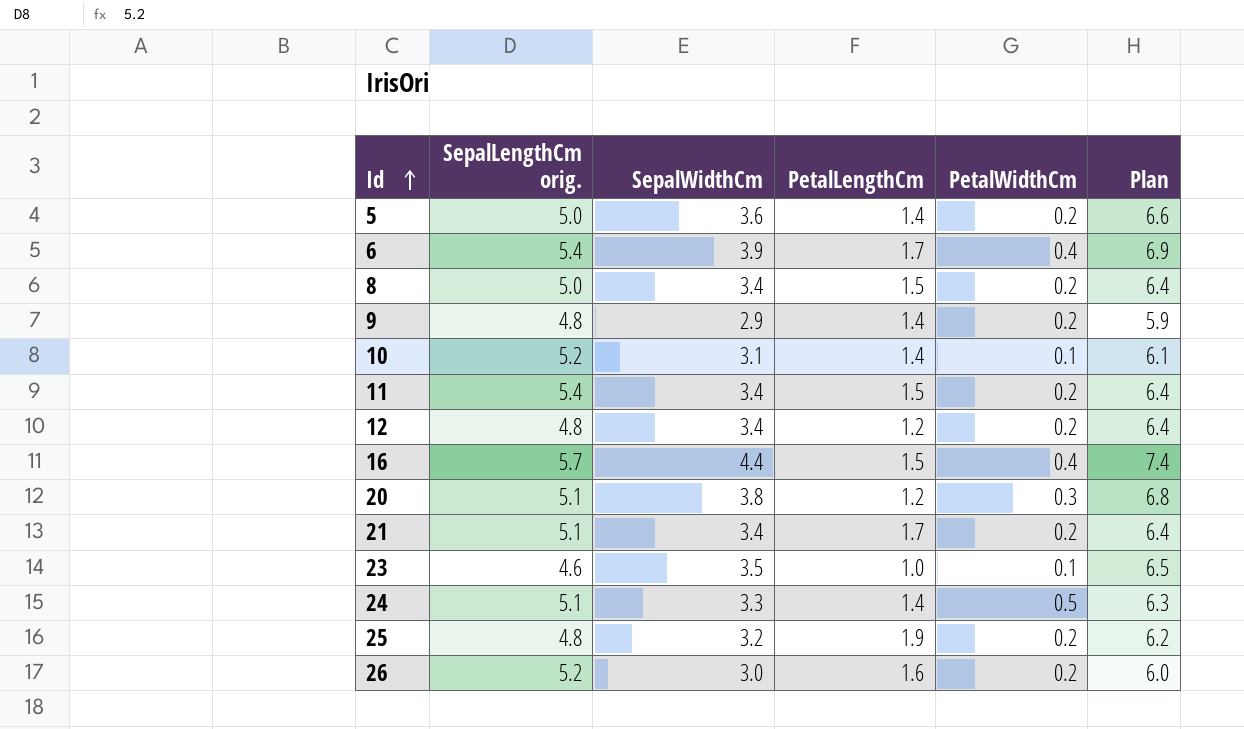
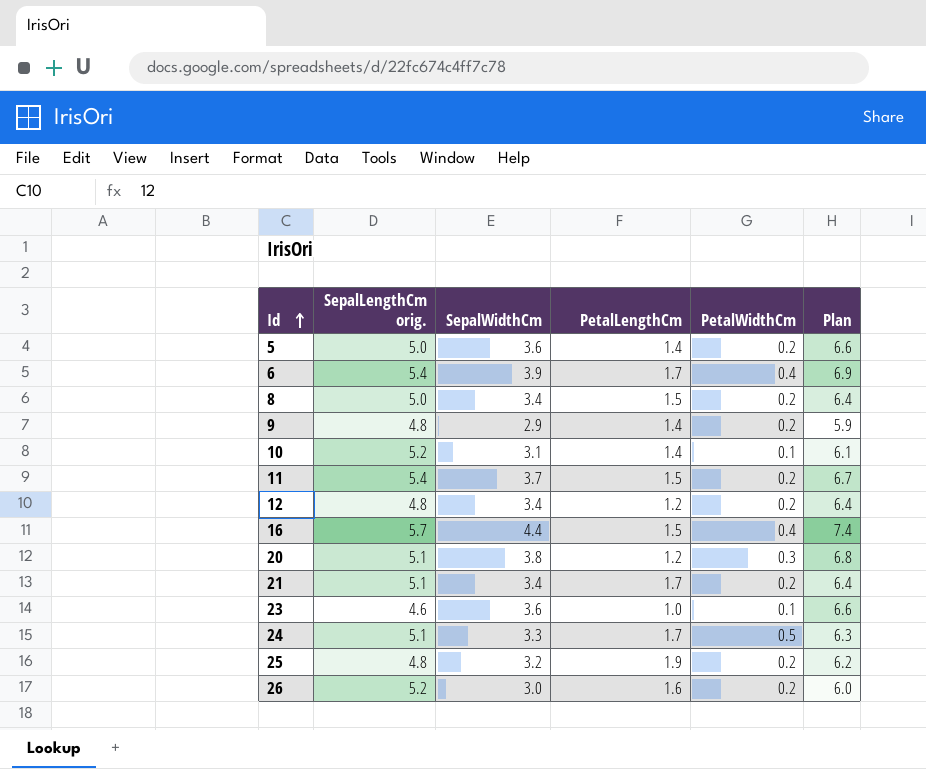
11 | SepalWidthCm: 3.4 -> 3.7
11 | Plan: 6.4 -> 6.7
23 | SepalWidthCm: 3.5 -> 3.6
23 | Plan: 6.5 -> 6.6
24 | PetalLengthCm: 1.4 -> 1.7

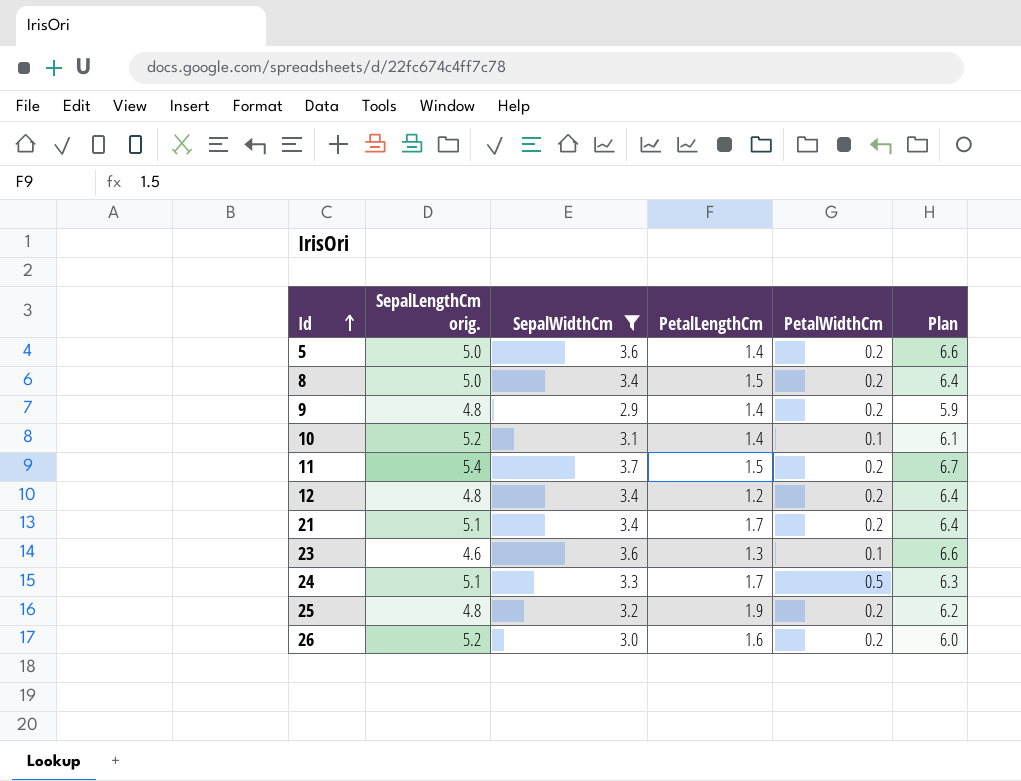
filter: none -> SepalWidthCm <= 3.7
23 | PetalLengthCm: 1.0 -> 1.3

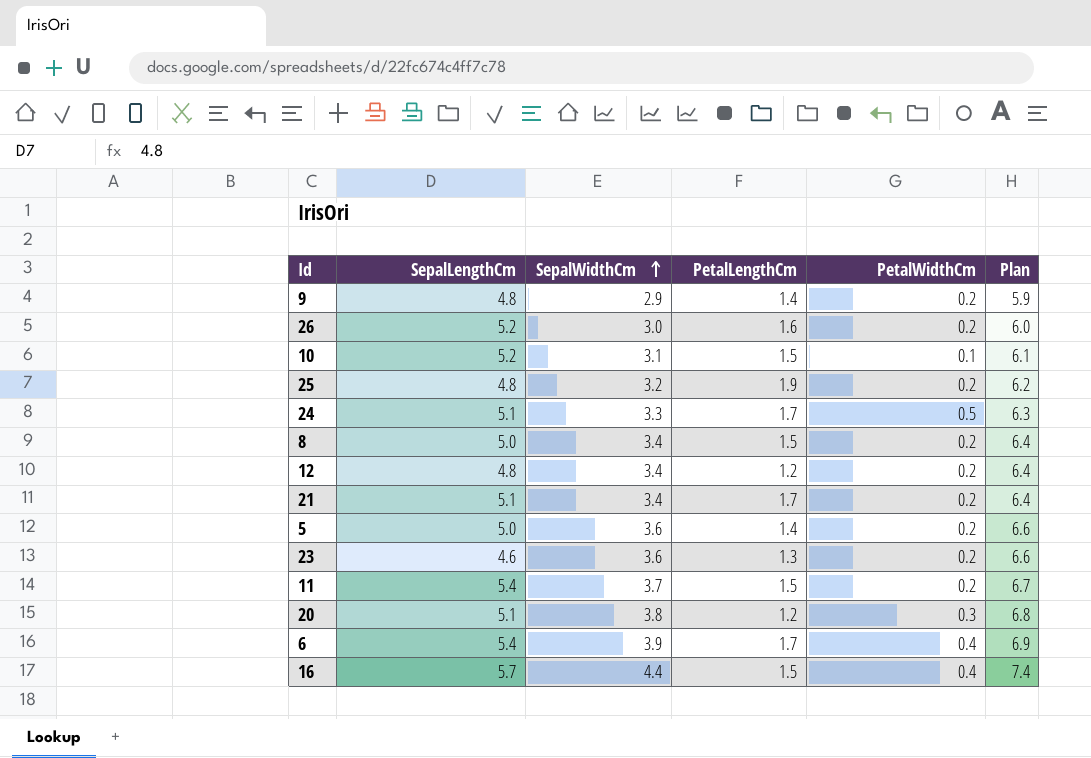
filter: SepalWidthCm <= 3.7 -> none
row order: Id ascending -> SepalWidthCm ascending
column name: SepalLengthCm orig. -> SepalLengthCm
10 | PetalLengthCm: 1.4 -> 1.5
23 | PetalWidthCm: 0.1 -> 0.2

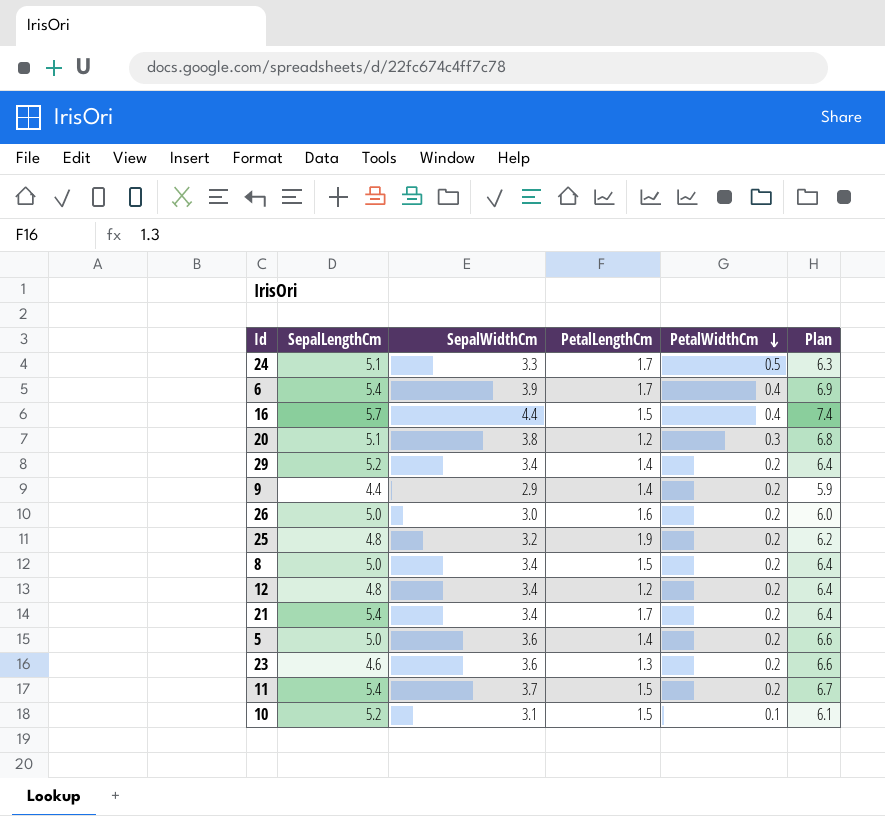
row order: SepalWidthCm ascending -> PetalWidthCm descending
row 29: none -> 5.2 | 3.4 | 1.4 | 0.2 | 6.4
9 | SepalLengthCm: 4.8 -> 4.4
26 | SepalLengthCm: 5.2 -> 5.0
21 | SepalLengthCm: 5.1 -> 5.4

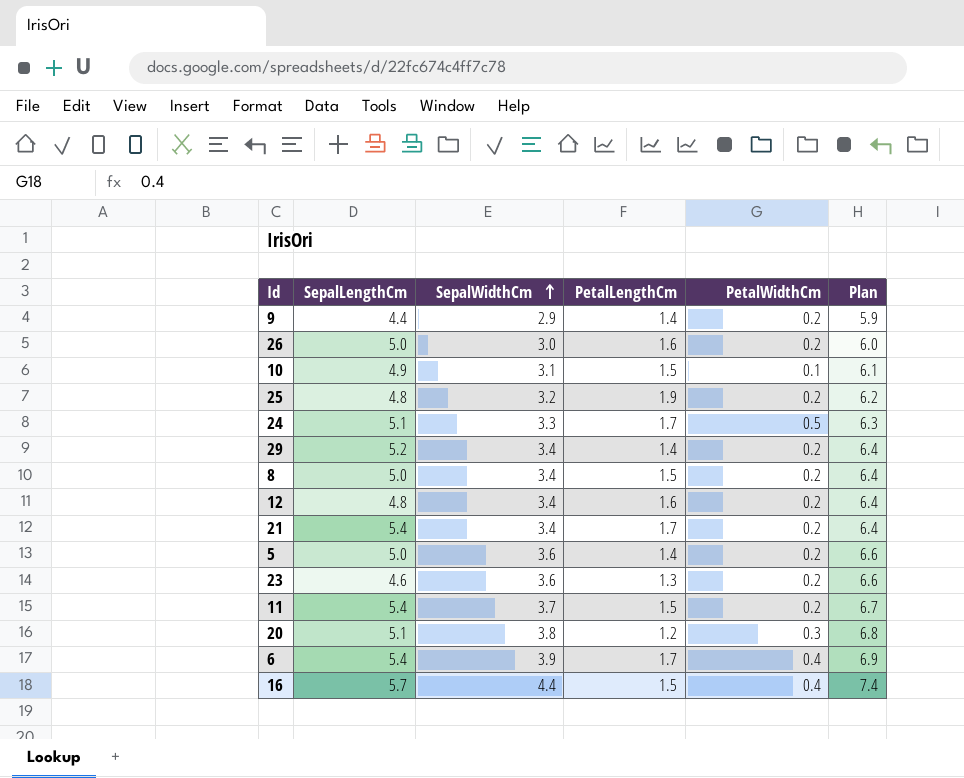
row order: PetalWidthCm descending -> SepalWidthCm ascending
10 | SepalLengthCm: 5.2 -> 4.9
12 | PetalLengthCm: 1.2 -> 1.6

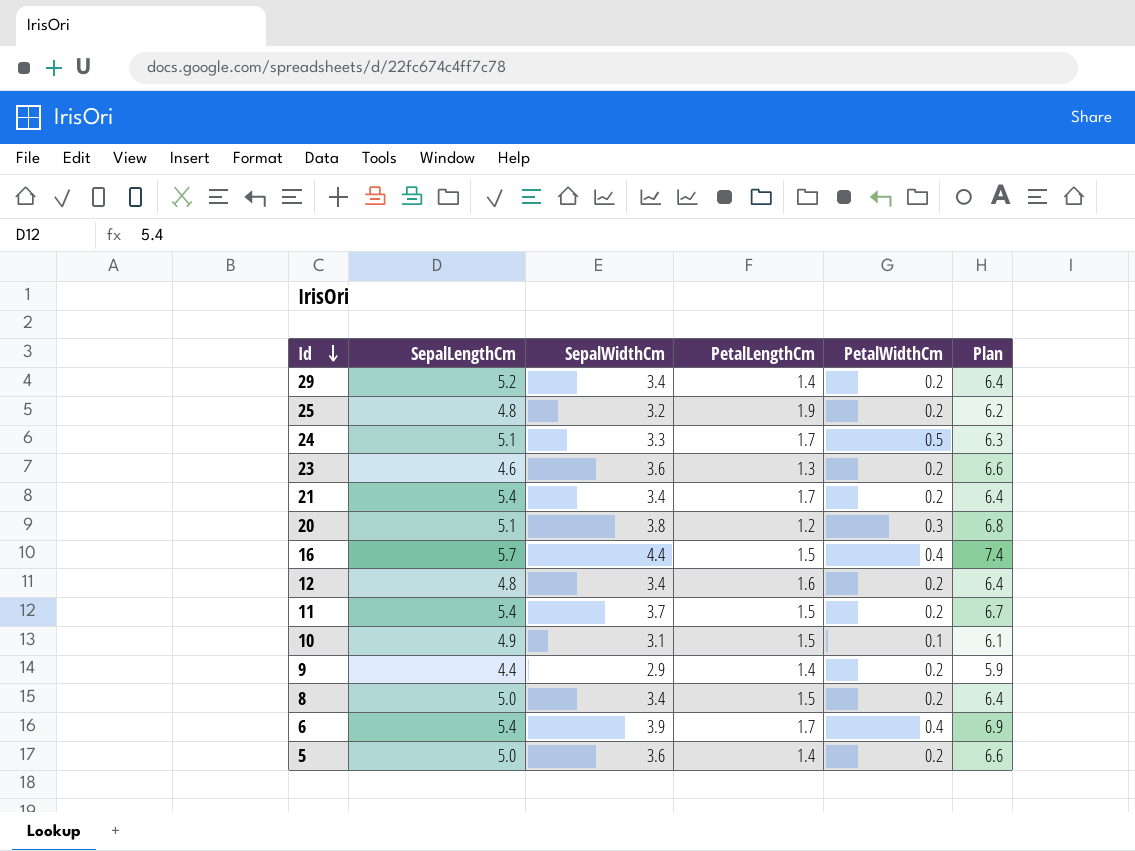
row order: SepalWidthCm ascending -> Id descending
row 26: 5.0 | 3.0 | 1.6 | 0.2 | 6.0 -> none

